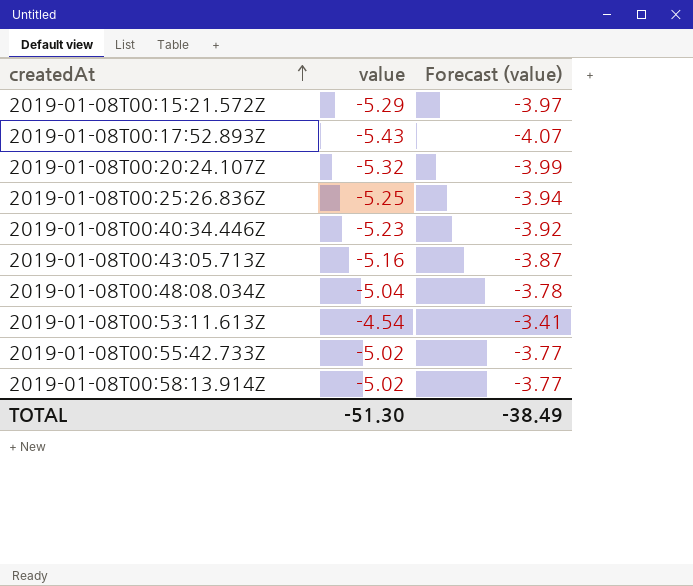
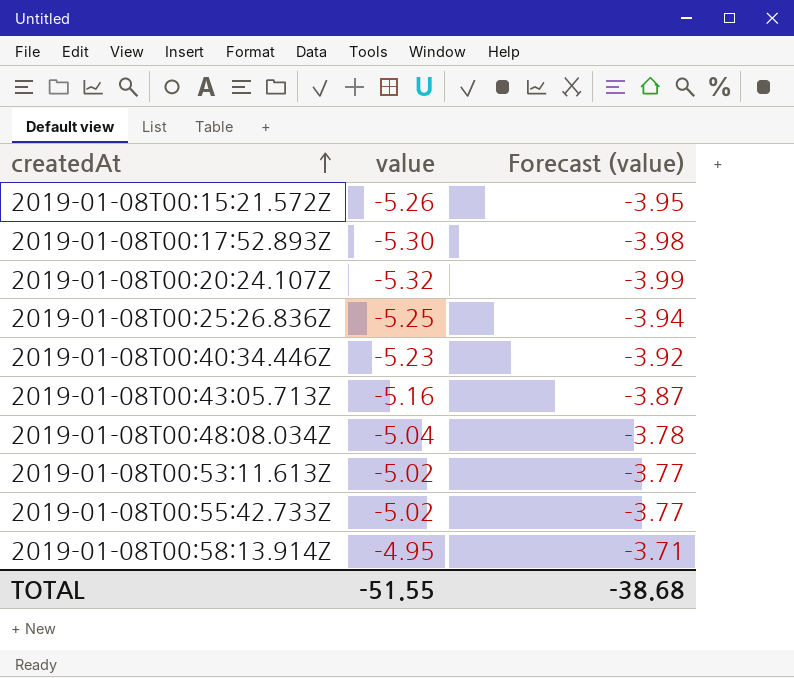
2019-01-08T00:15:21.572Z | value: -5.29 -> -5.26
2019-01-08T00:15:21.572Z | Forecast (value): -3.97 -> -3.95
2019-01-08T00:17:52.893Z | value: -5.43 -> -5.30
2019-01-08T00:17:52.893Z | Forecast (value): -4.07 -> -3.98
2019-01-08T00:53:11.613Z | value: -4.54 -> -5.02
2019-01-08T00:53:11.613Z | Forecast (value): -3.41 -> -3.77
2019-01-08T00:58:13.914Z | value: -5.02 -> -4.95
2019-01-08T00:58:13.914Z | Forecast (value): -3.77 -> -3.71
TOTAL | value: -51.30 -> -51.55
TOTAL | Forecast (value): -38.49 -> -38.68

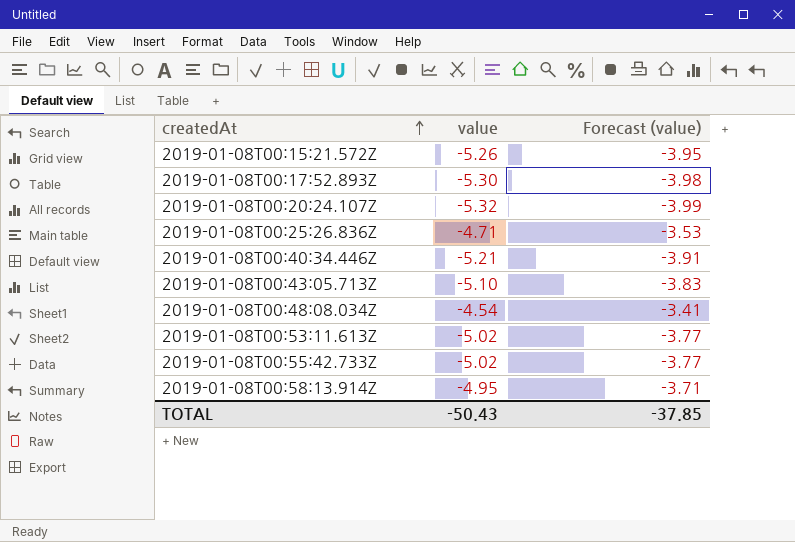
2019-01-08T00:25:26.836Z | value: -5.25 -> -4.71
2019-01-08T00:25:26.836Z | Forecast (value): -3.94 -> -3.53
2019-01-08T00:40:34.446Z | value: -5.23 -> -5.21
2019-01-08T00:40:34.446Z | Forecast (value): -3.92 -> -3.91
2019-01-08T00:43:05.713Z | value: -5.16 -> -5.10
2019-01-08T00:43:05.713Z | Forecast (value): -3.87 -> -3.83
2019-01-08T00:48:08.034Z | value: -5.04 -> -4.54
2019-01-08T00:48:08.034Z | Forecast (value): -3.78 -> -3.41
TOTAL | value: -51.55 -> -50.43
TOTAL | Forecast (value): -38.68 -> -37.85

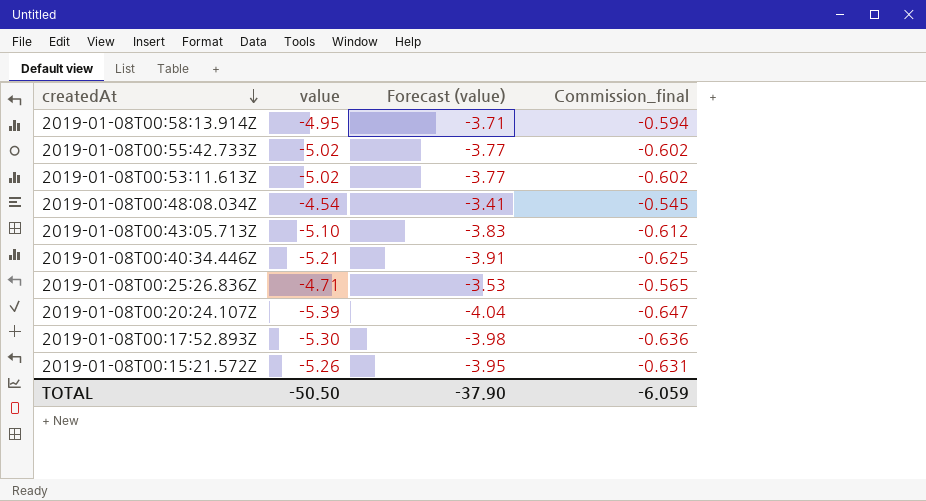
row order: createdAt ascending -> createdAt descending
column Commission_final | formula: none -> [value] * 0.12
2019-01-08T00:20:24.107Z | value: -5.32 -> -5.39
2019-01-08T00:20:24.107Z | Forecast (value): -3.99 -> -4.04
TOTAL | value: -50.43 -> -50.50
TOTAL | Forecast (value): -37.85 -> -37.90

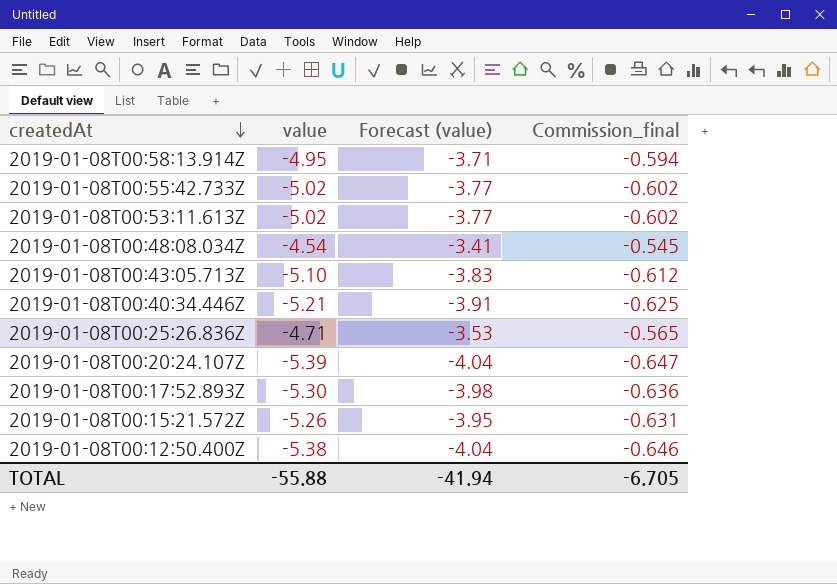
row 2019-01-08T00:12:50.400Z: none -> -5.38 | -4.04 | -0.646
TOTAL | value: -50.50 -> -55.88
TOTAL | Forecast (value): -37.90 -> -41.94
TOTAL | Commission_final: -6.059 -> -6.705

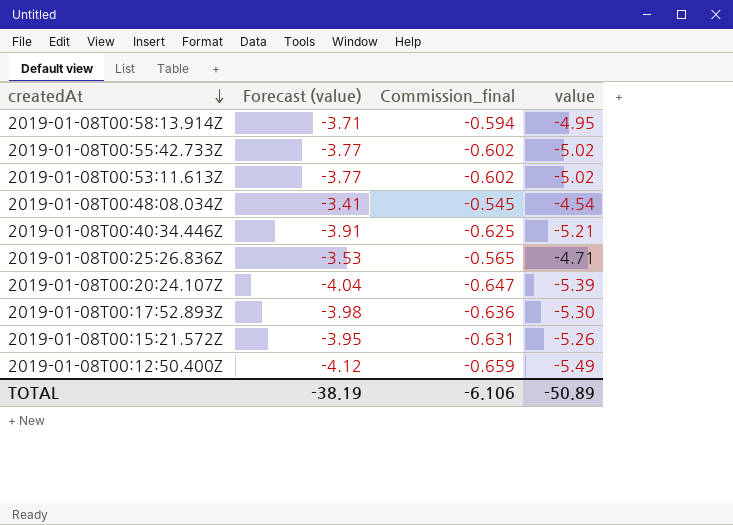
column value | position: 2 -> 4
row 2019-01-08T00:43:05.713Z: -5.10 | -3.83 | -0.612 -> none
2019-01-08T00:12:50.400Z | Forecast (value): -4.04 -> -4.12
2019-01-08T00:12:50.400Z | Commission_final: -0.646 -> -0.659
2019-01-08T00:12:50.400Z | value: -5.38 -> -5.49
TOTAL | Forecast (value): -41.94 -> -38.19
TOTAL | Commission_final: -6.705 -> -6.106
TOTAL | value: -55.88 -> -50.89

